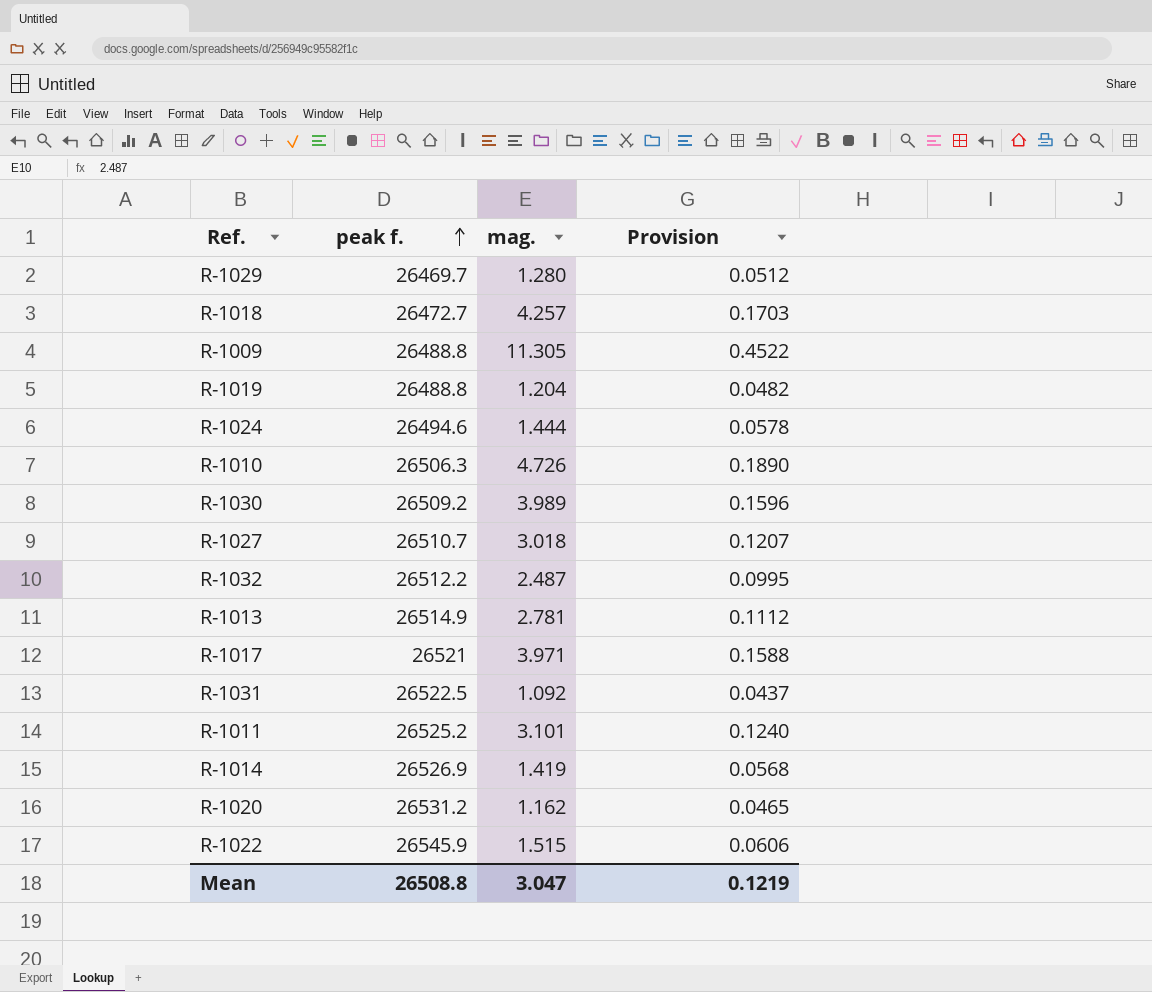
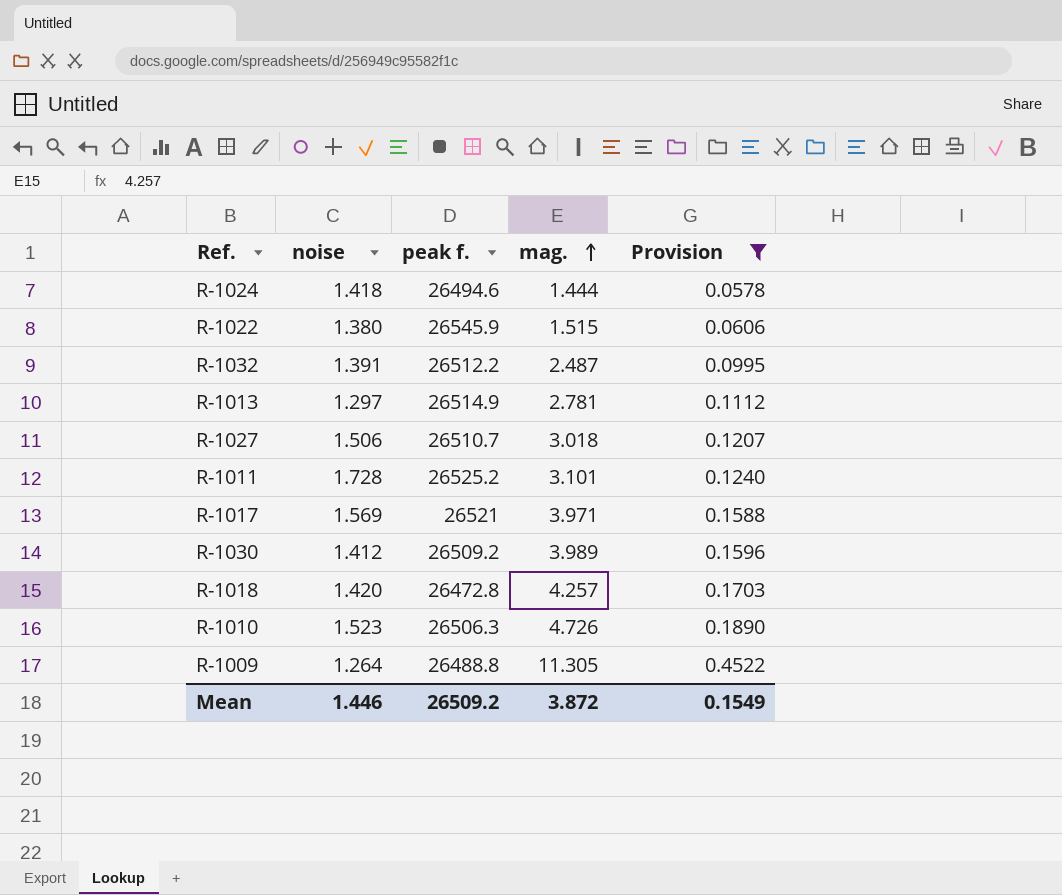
filter: none -> Provision >= 0.0578
row order: peak f. ascending -> mag. ascending
column noise | position: none -> 2
R-1018 | peak f.: 26472.7 -> 26472.8
Mean | peak f.: 26508.8 -> 26509.2
Mean | mag.: 3.047 -> 3.872
Mean | Provision: 0.1219 -> 0.1549

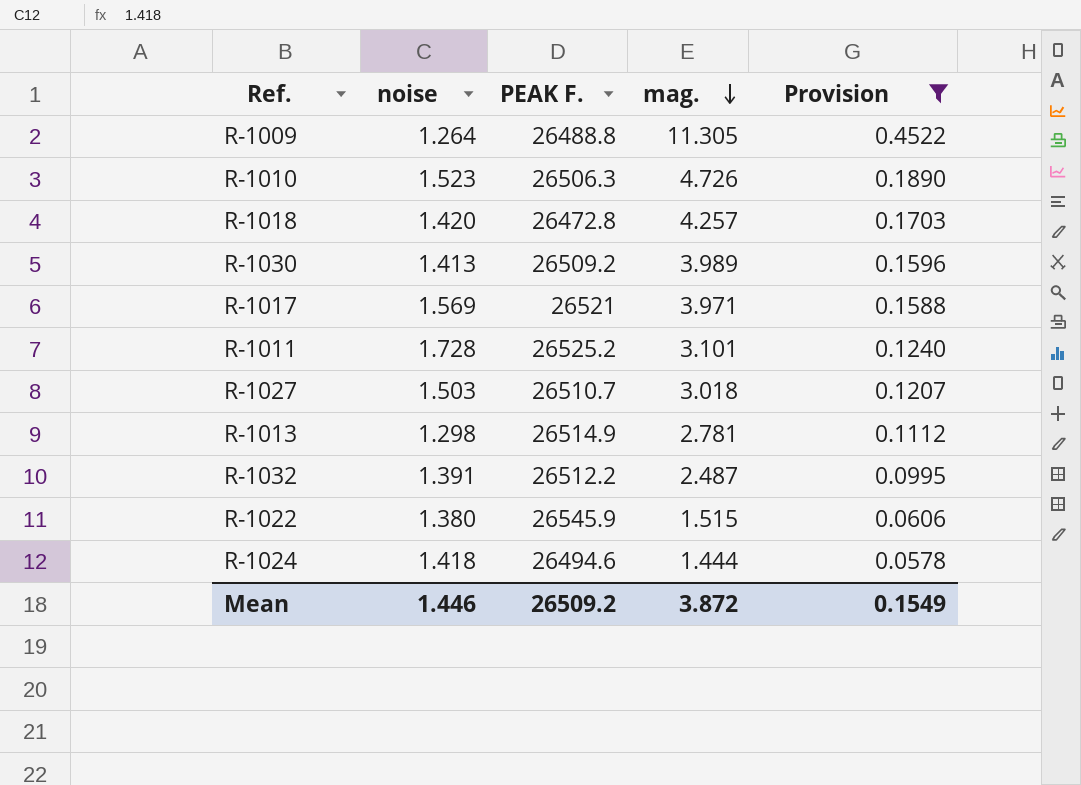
row order: mag. ascending -> mag. descending
column name: peak f. -> PEAK F.
R-1030 | noise: 1.412 -> 1.413
R-1027 | noise: 1.506 -> 1.503
R-1013 | noise: 1.297 -> 1.298

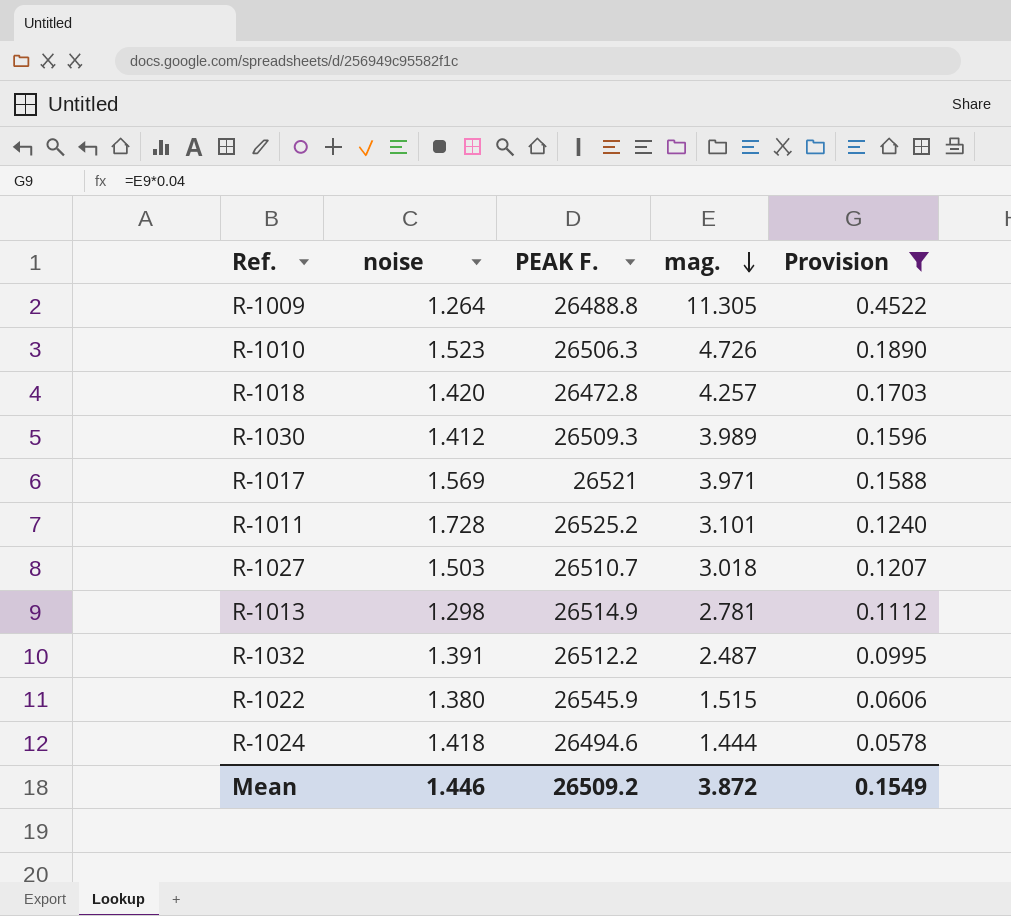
R-1030 | noise: 1.413 -> 1.412
R-1030 | PEAK F.: 26509.2 -> 26509.3

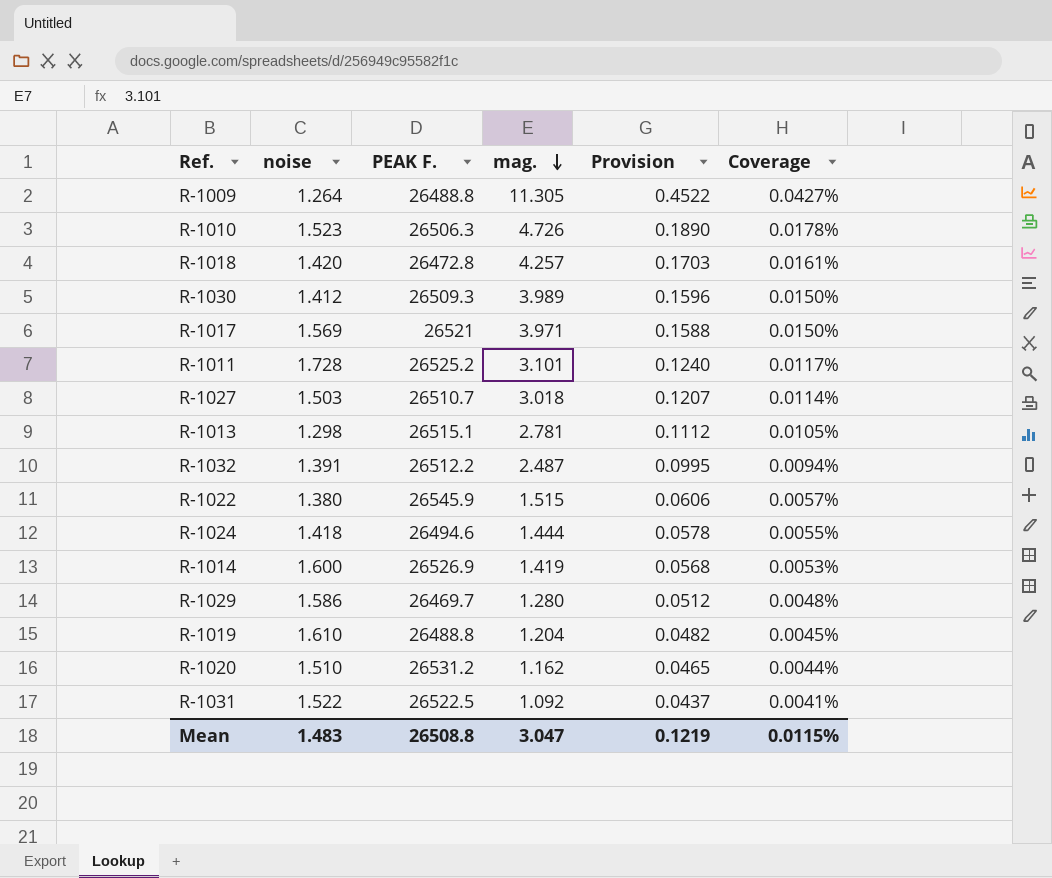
filter: Provision >= 0.0578 -> none
column Coverage | formula: none -> [mag.] / [PEAK F.]
R-1013 | PEAK F.: 26514.9 -> 26515.1
Mean | noise: 1.446 -> 1.483
Mean | PEAK F.: 26509.2 -> 26508.8
Mean | mag.: 3.872 -> 3.047
Mean | Provision: 0.1549 -> 0.1219

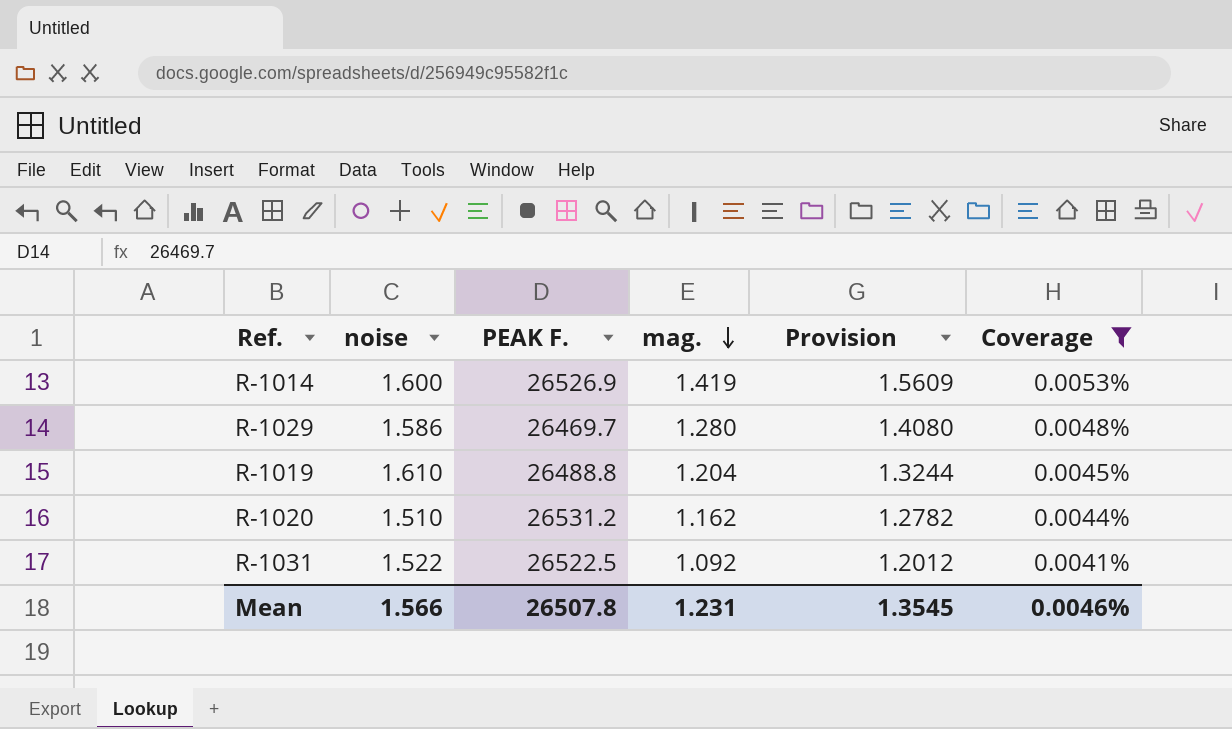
filter: none -> Coverage <= 0.0053%
column Provision | formula: [mag.] * 0.04 -> [mag.] * 1.1
Mean | noise: 1.483 -> 1.566
Mean | PEAK F.: 26508.8 -> 26507.8
Mean | mag.: 3.047 -> 1.231
Mean | Provision: 0.1219 -> 1.3545
Mean | Coverage: 0.0115% -> 0.0046%

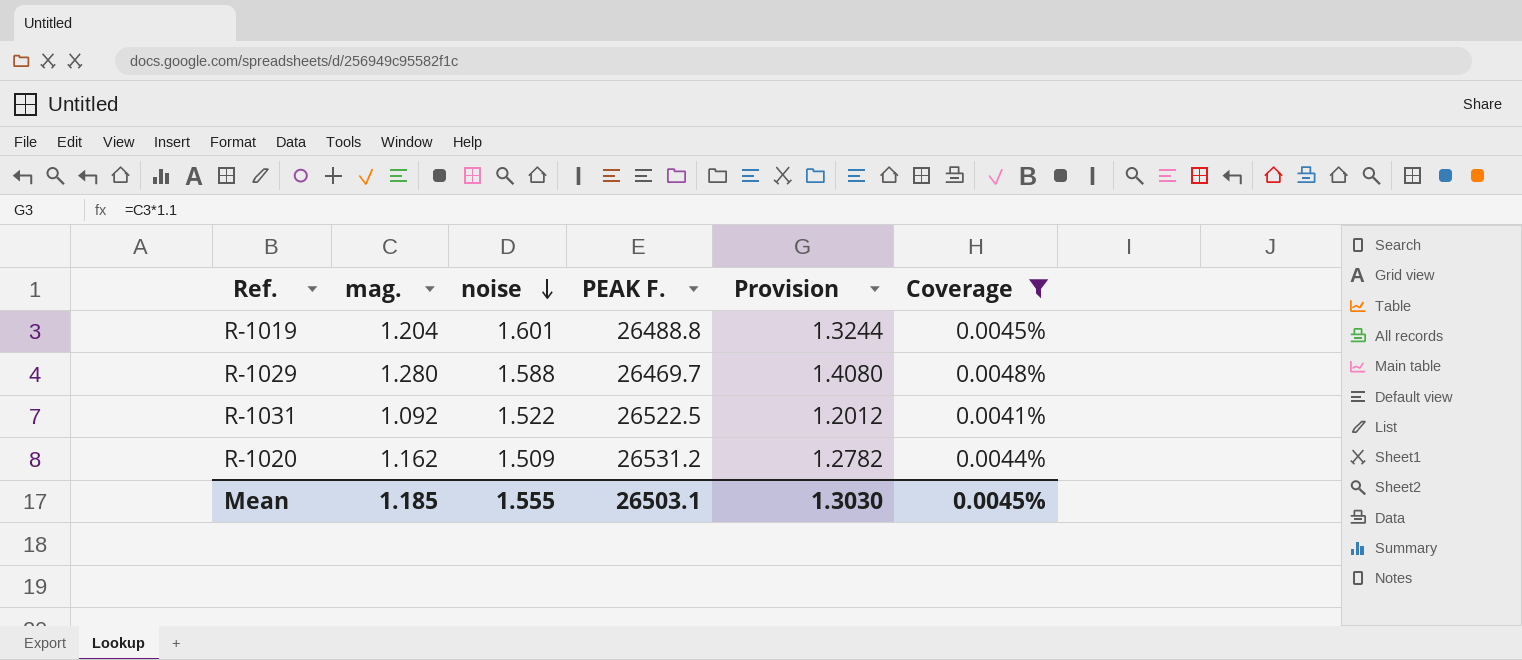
row order: mag. descending -> noise descending
column mag. | position: 4 -> 2
row R-1014: 1.600 | 26526.9 | 1.419 | 1.5609 | 0.0053% -> none
R-1019 | noise: 1.610 -> 1.601
R-1029 | noise: 1.586 -> 1.588
R-1020 | noise: 1.510 -> 1.509
Mean | mag.: 1.231 -> 1.185
Mean | noise: 1.566 -> 1.555
Mean | PEAK F.: 26507.8 -> 26503.1
Mean | Provision: 1.3545 -> 1.3030
Mean | Coverage: 0.0046% -> 0.0045%

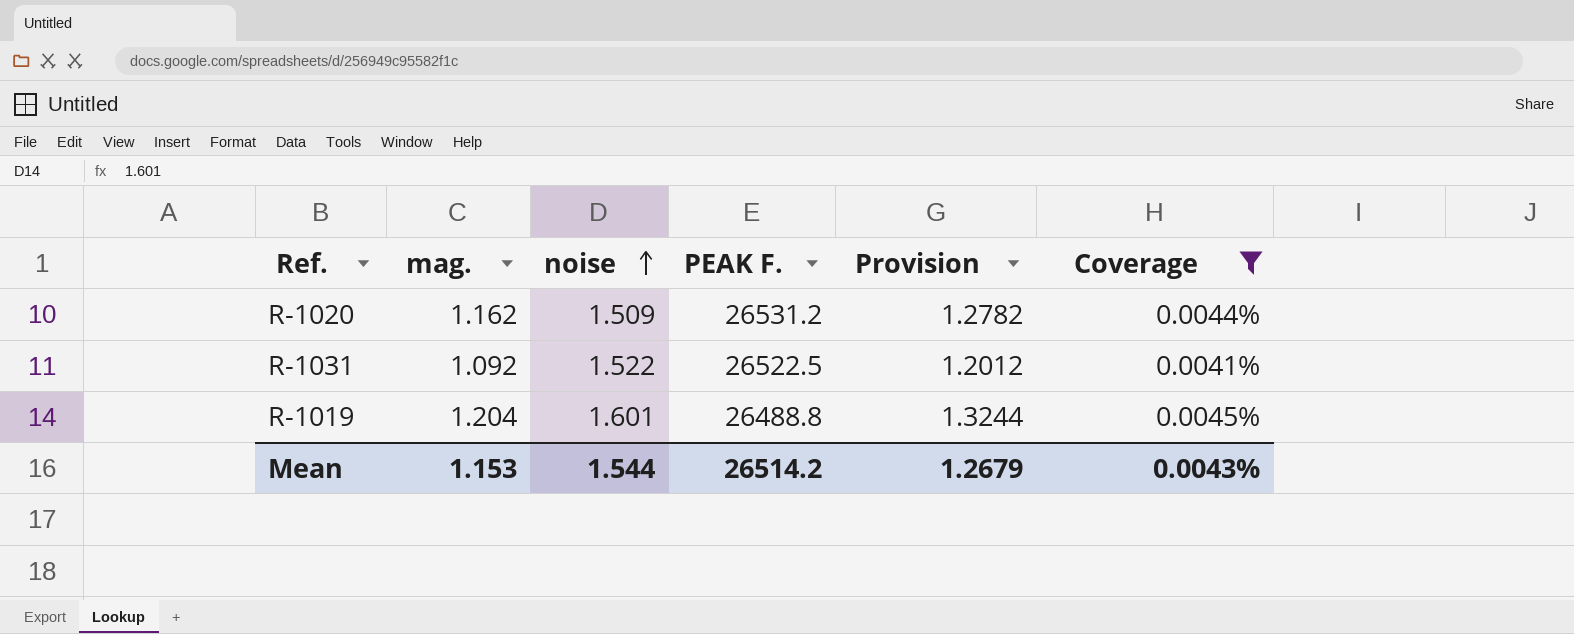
row order: noise descending -> noise ascending
row R-1029: 1.280 | 1.588 | 26469.7 | 1.4080 | 0.0048% -> none
Mean | mag.: 1.185 -> 1.153
Mean | noise: 1.555 -> 1.544
Mean | PEAK F.: 26503.1 -> 26514.2
Mean | Provision: 1.3030 -> 1.2679
Mean | Coverage: 0.0045% -> 0.0043%

